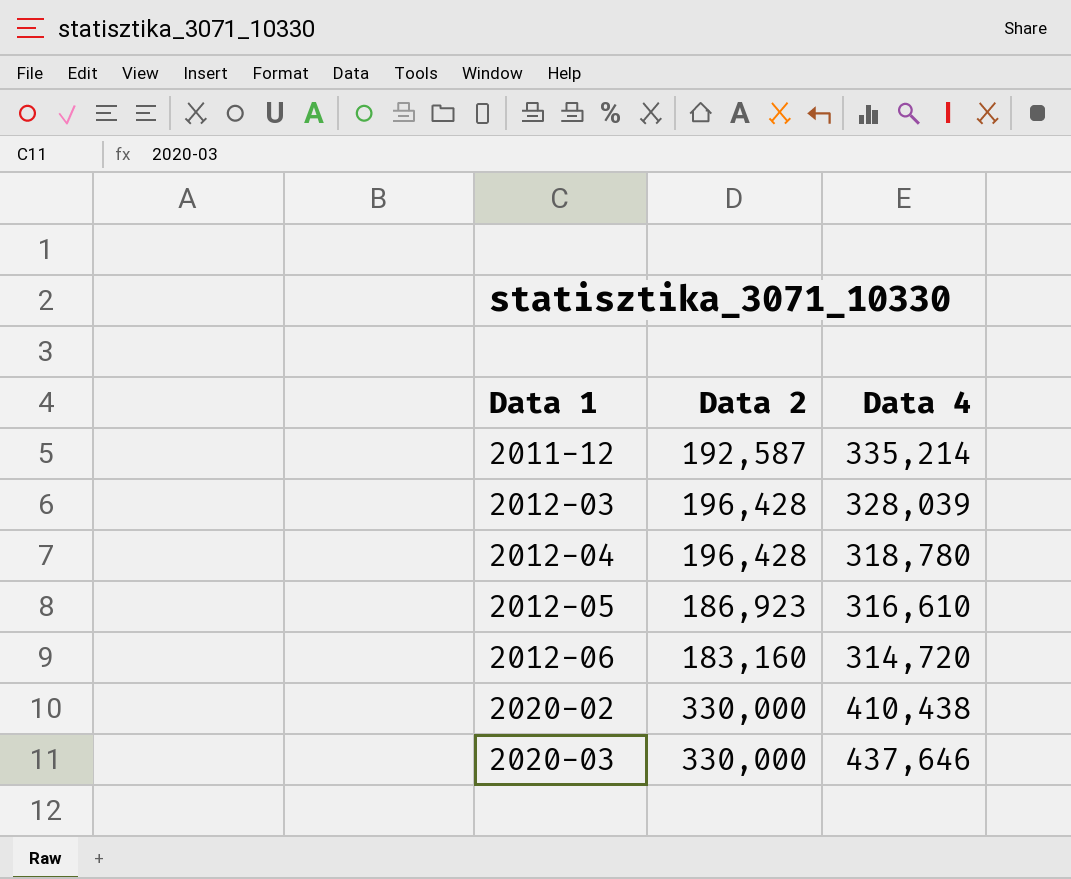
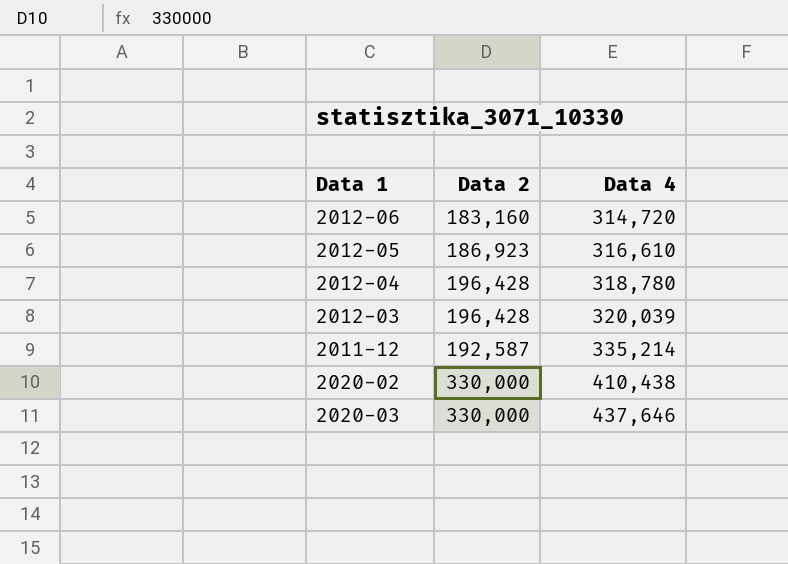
row order: Data 1 ascending -> Data 4 ascending
2012-03 | Data 4: 328,039 -> 320,039

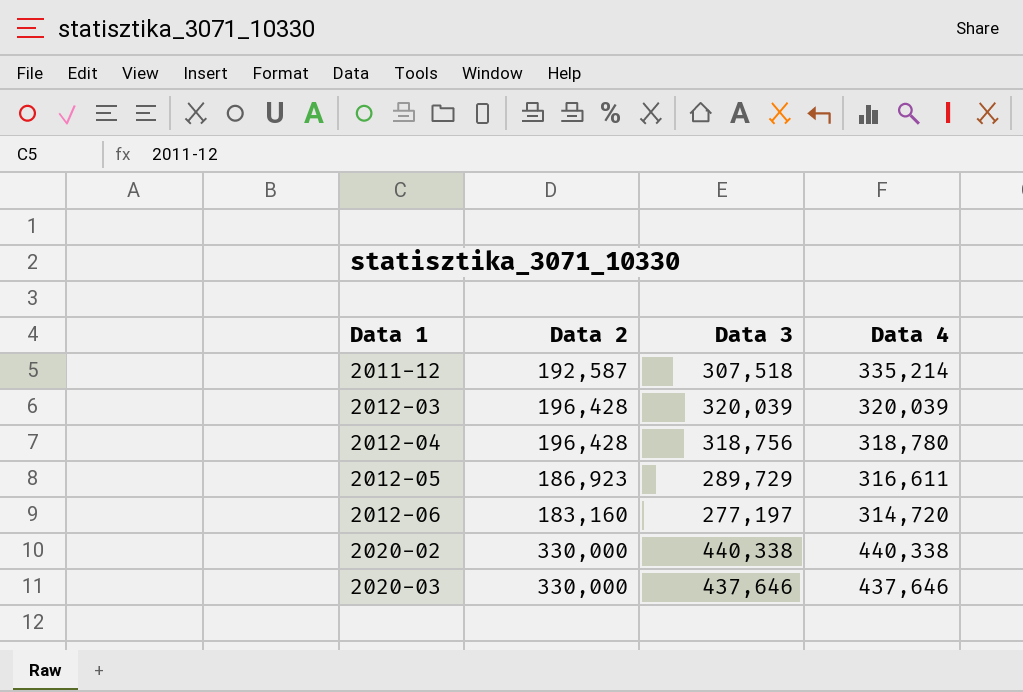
row order: Data 4 ascending -> Data 1 ascending
column Data 3 | position: none -> 3
2012-05 | Data 4: 316,610 -> 316,611
2020-02 | Data 4: 410,438 -> 440,338

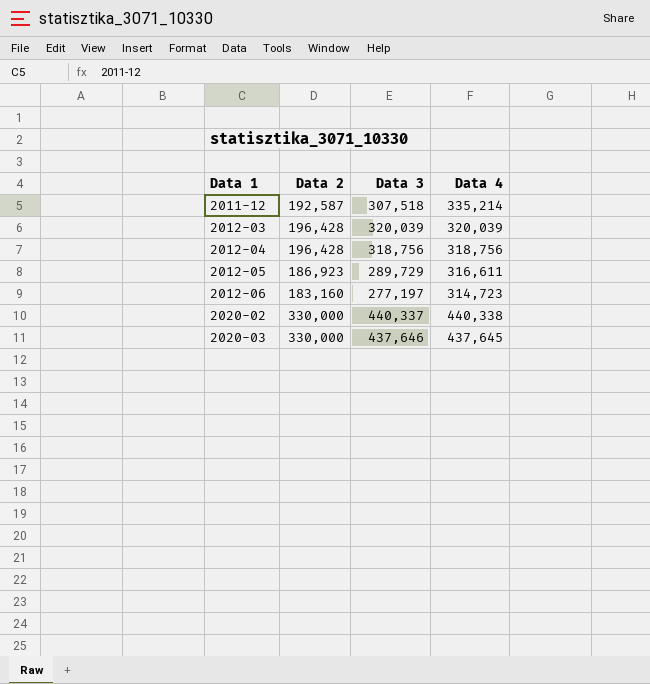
2012-04 | Data 4: 318,780 -> 318,756
2012-06 | Data 4: 314,720 -> 314,723
2020-02 | Data 3: 440,338 -> 440,337
2020-03 | Data 4: 437,646 -> 437,645

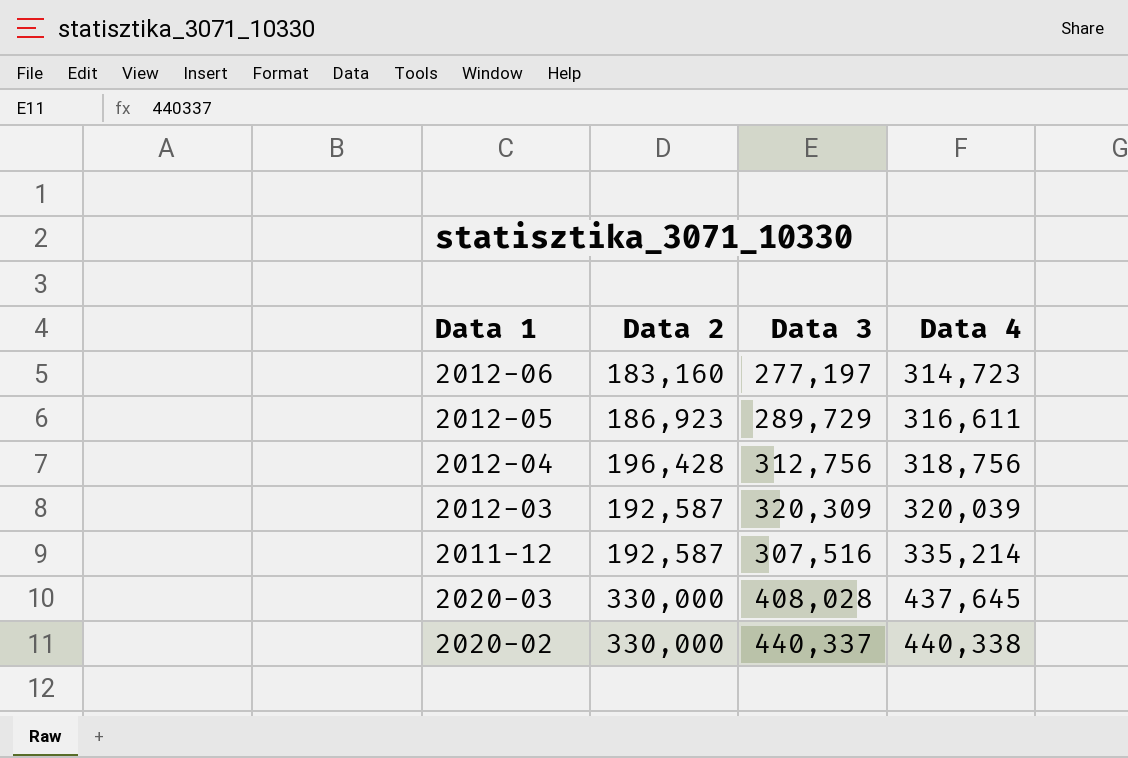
row order: Data 1 ascending -> Data 4 ascending
2012-04 | Data 3: 318,756 -> 312,756
2012-03 | Data 2: 196,428 -> 192,587
2012-03 | Data 3: 320,039 -> 320,309
2011-12 | Data 3: 307,518 -> 307,516
2020-03 | Data 3: 437,646 -> 408,028

